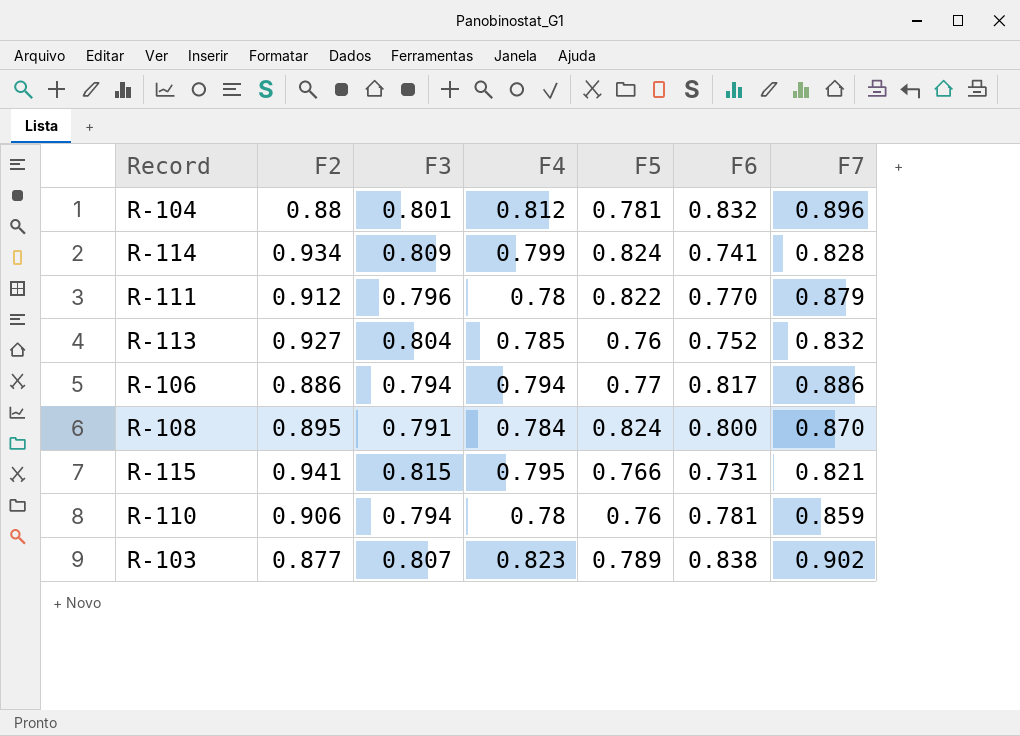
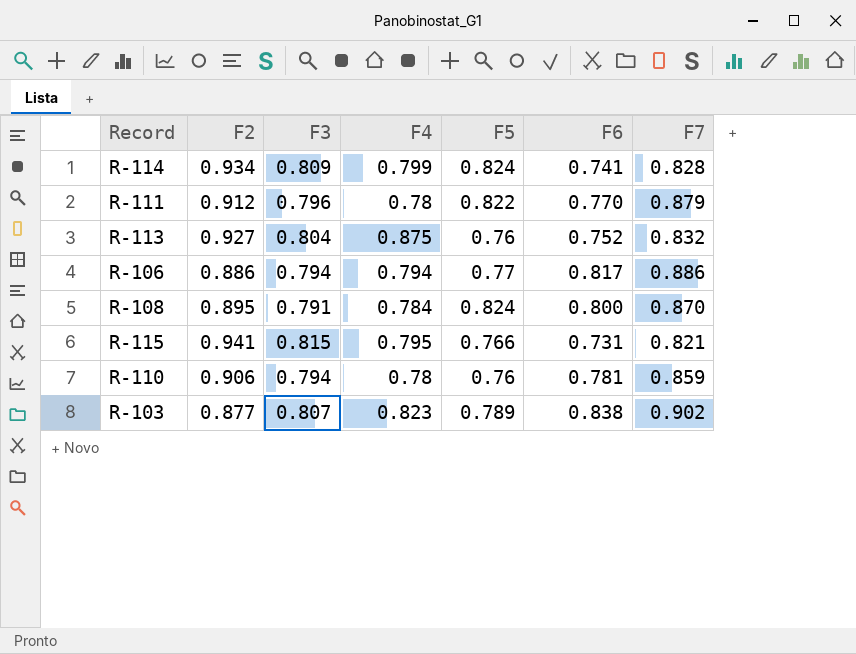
row R-104: 0.88 | 0.801 | 0.812 | 0.781 | 0.832 | 0.896 -> none
R-113 | F4: 0.785 -> 0.875

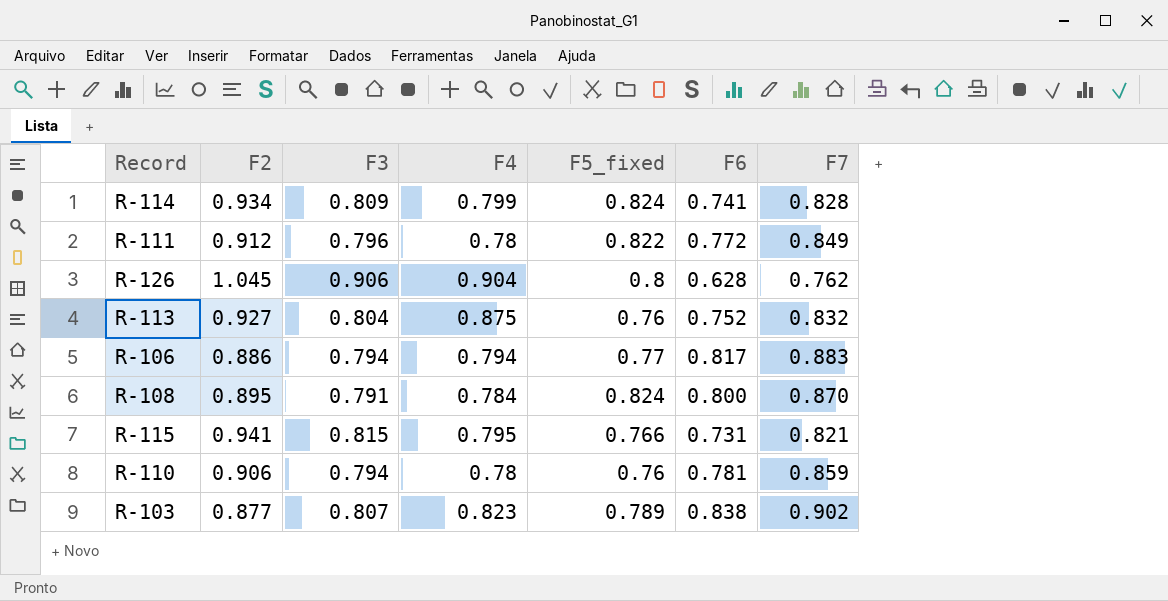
column name: F5 -> F5_fixed
R-111 | F6: 0.770 -> 0.772
R-111 | F7: 0.879 -> 0.849
row R-126: none -> 1.045 | 0.906 | 0.904 | 0.8 | 0.628 | 0.762
R-106 | F7: 0.886 -> 0.883

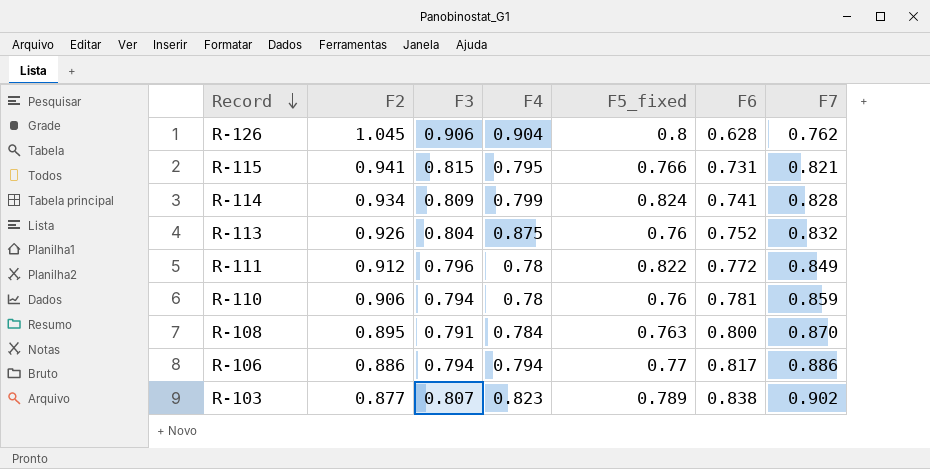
row order: none -> Record descending
R-113 | F2: 0.927 -> 0.926
R-108 | F5_fixed: 0.824 -> 0.763
R-106 | F7: 0.883 -> 0.886

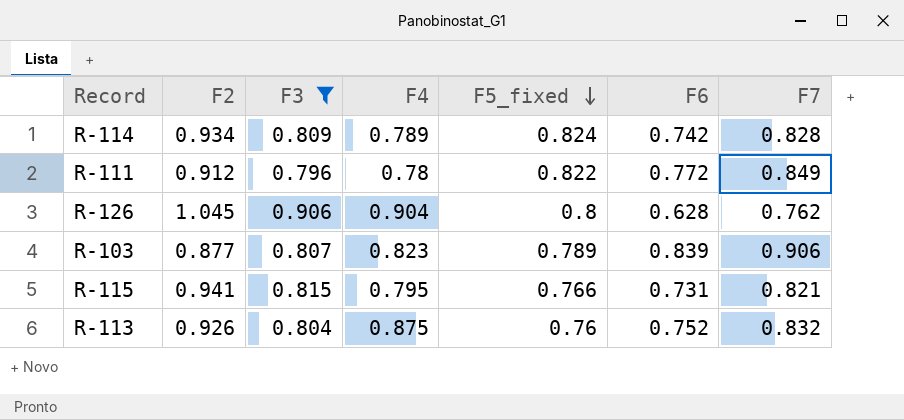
filter: none -> F3 >= 0.796
row order: Record descending -> F5_fixed descending
R-114 | F4: 0.799 -> 0.789
R-114 | F6: 0.741 -> 0.742
R-103 | F6: 0.838 -> 0.839
R-103 | F7: 0.902 -> 0.906

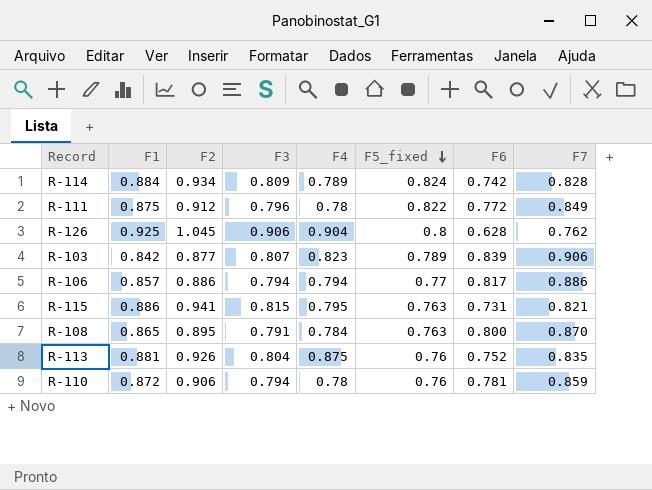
filter: F3 >= 0.796 -> none
column F1 | position: none -> 2
R-115 | F5_fixed: 0.766 -> 0.763
R-113 | F7: 0.832 -> 0.835

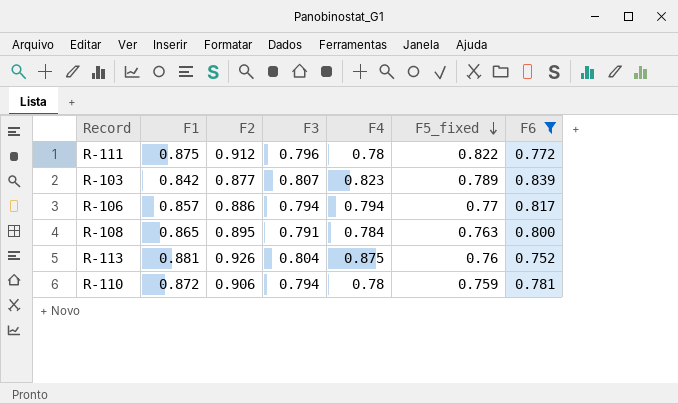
filter: none -> F6 >= 0.752
column F7 | position: 8 -> none
R-110 | F5_fixed: 0.76 -> 0.759

